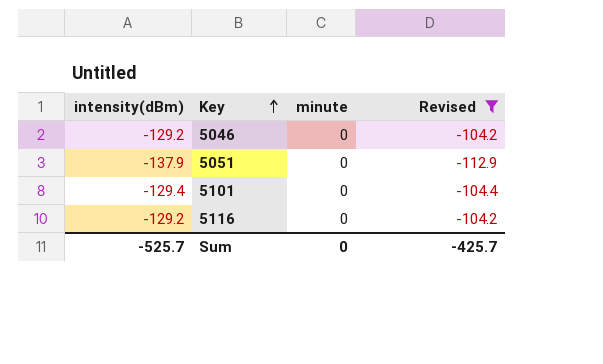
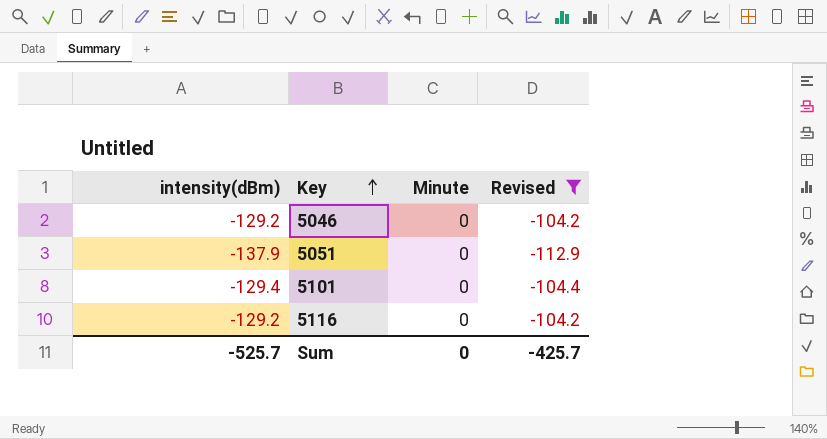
column name: minute -> Minute

